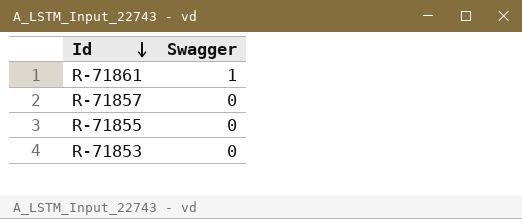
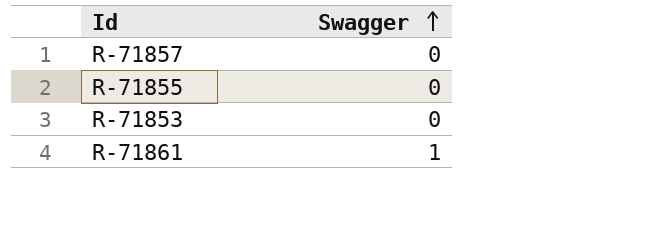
row order: Id descending -> Swagger ascending

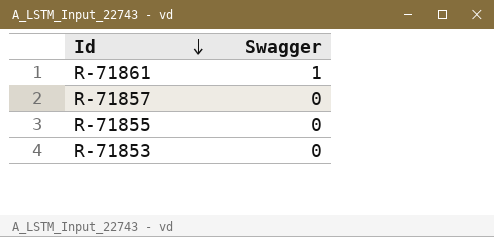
row order: Swagger ascending -> Id descending

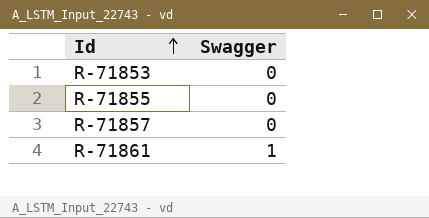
row order: Id descending -> Id ascending

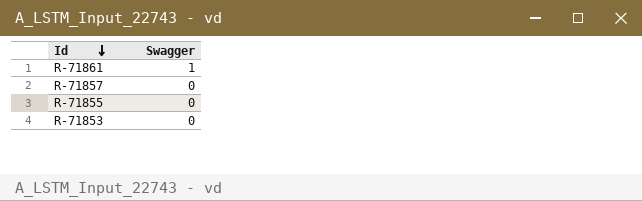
row order: Id ascending -> Id descending

